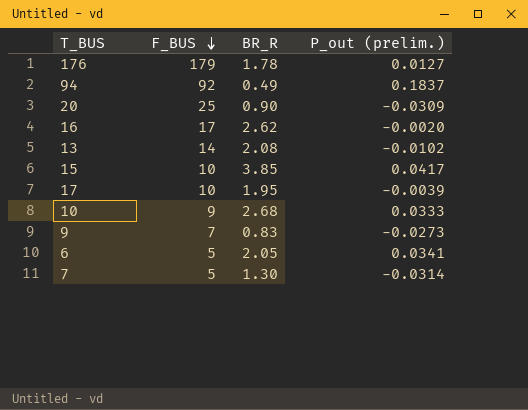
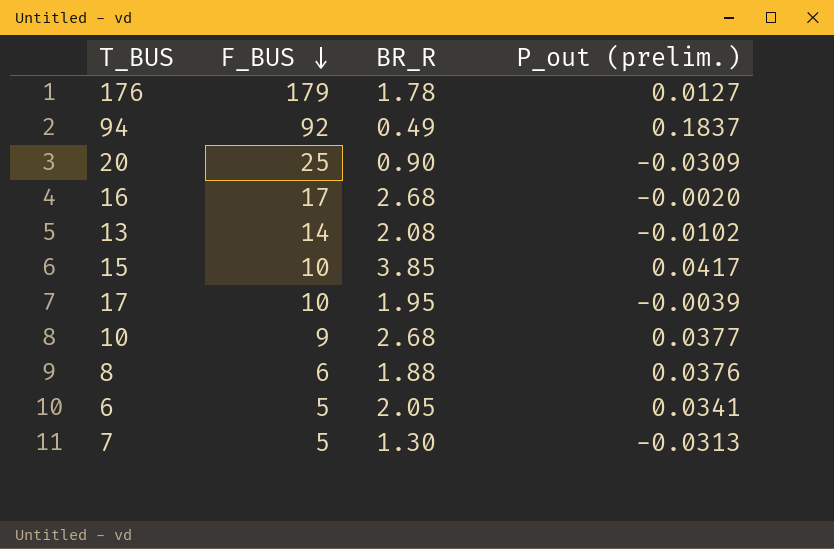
row 9: 7 | 0.83 | -0.0273 -> none
16 | BR_R: 2.62 -> 2.68
10 | P_out (prelim.): 0.0333 -> 0.0377
row 8: none -> 6 | 1.88 | 0.0376
7 | P_out (prelim.): -0.0314 -> -0.0313

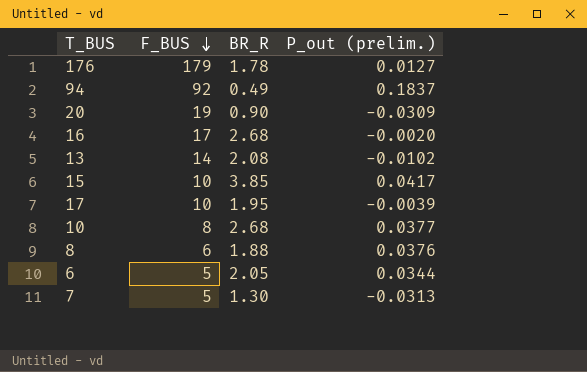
20 | F_BUS: 25 -> 19
10 | F_BUS: 9 -> 8
6 | P_out (prelim.): 0.0341 -> 0.0344

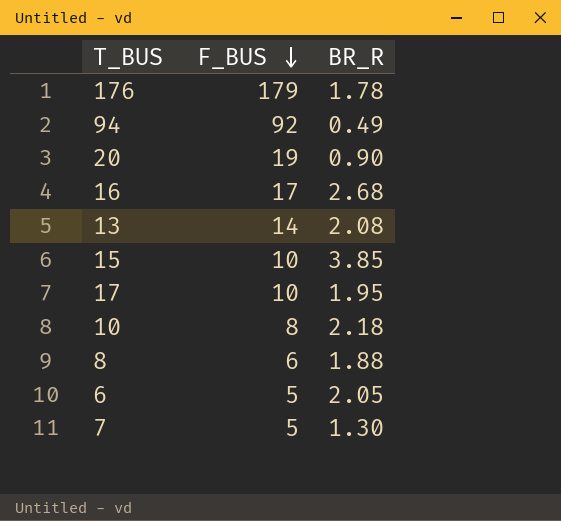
column P_out (prelim.) | position: 4 -> none
10 | BR_R: 2.68 -> 2.18

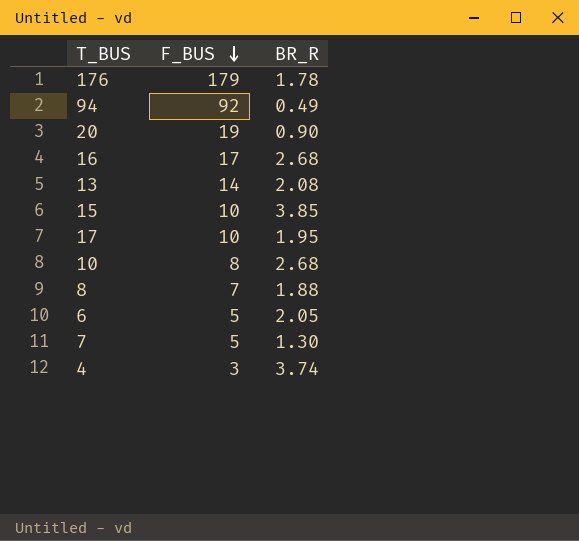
10 | BR_R: 2.18 -> 2.68
8 | F_BUS: 6 -> 7
row 4: none -> 3 | 3.74

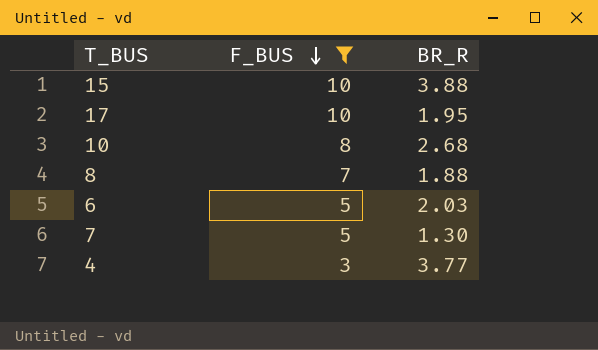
filter: none -> F_BUS <= 10
15 | BR_R: 3.85 -> 3.88
6 | BR_R: 2.05 -> 2.03
4 | BR_R: 3.74 -> 3.77

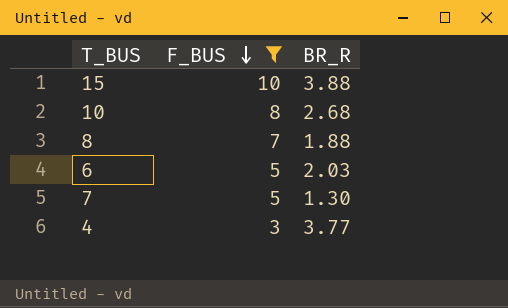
row 17: 10 | 1.95 -> none

